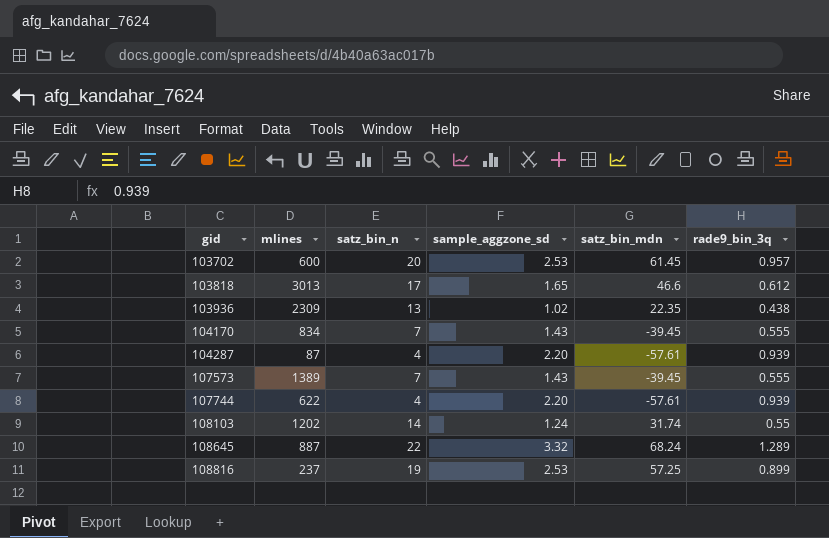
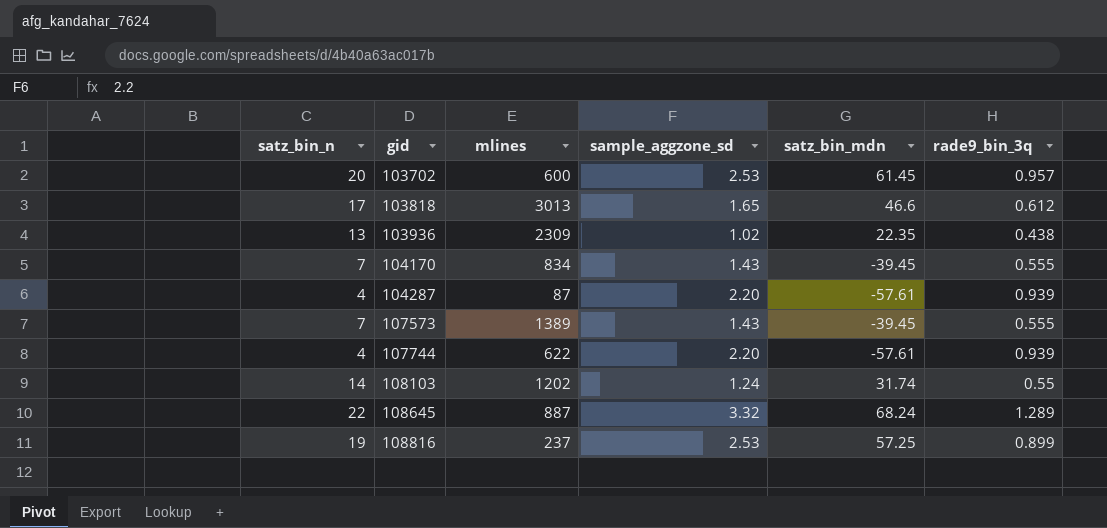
column satz_bin_n | position: 3 -> 1

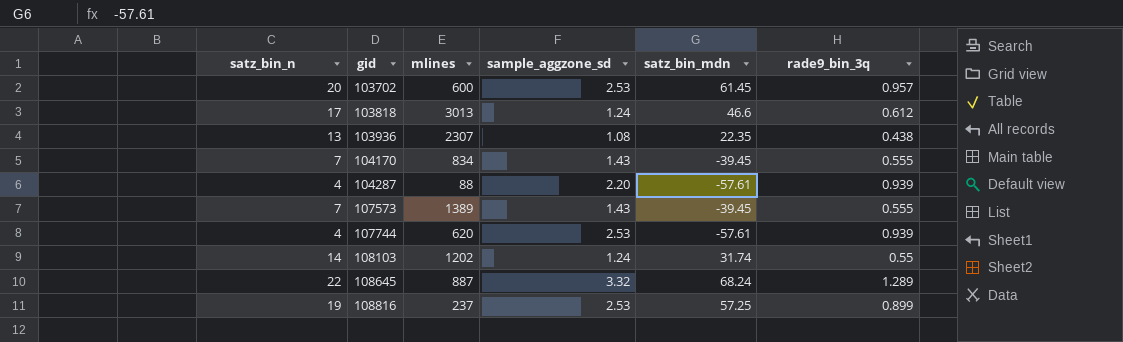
103818 | sample_aggzone_sd: 1.65 -> 1.24
103936 | mlines: 2309 -> 2307
103936 | sample_aggzone_sd: 1.02 -> 1.08
104287 | mlines: 87 -> 88
107744 | mlines: 622 -> 620
107744 | sample_aggzone_sd: 2.20 -> 2.53

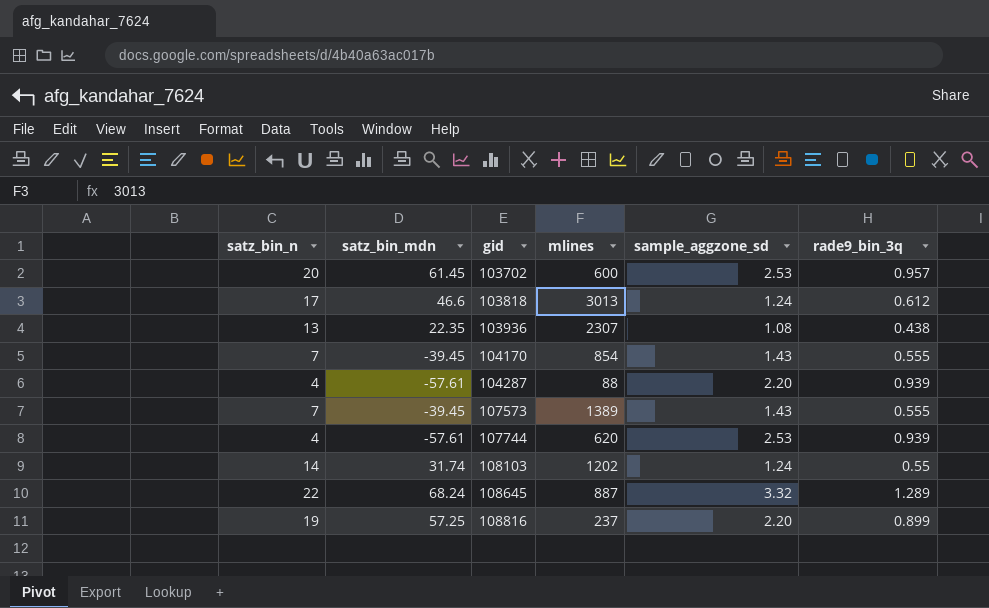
column satz_bin_mdn | position: 5 -> 2
104170 | mlines: 834 -> 854
108816 | sample_aggzone_sd: 2.53 -> 2.20

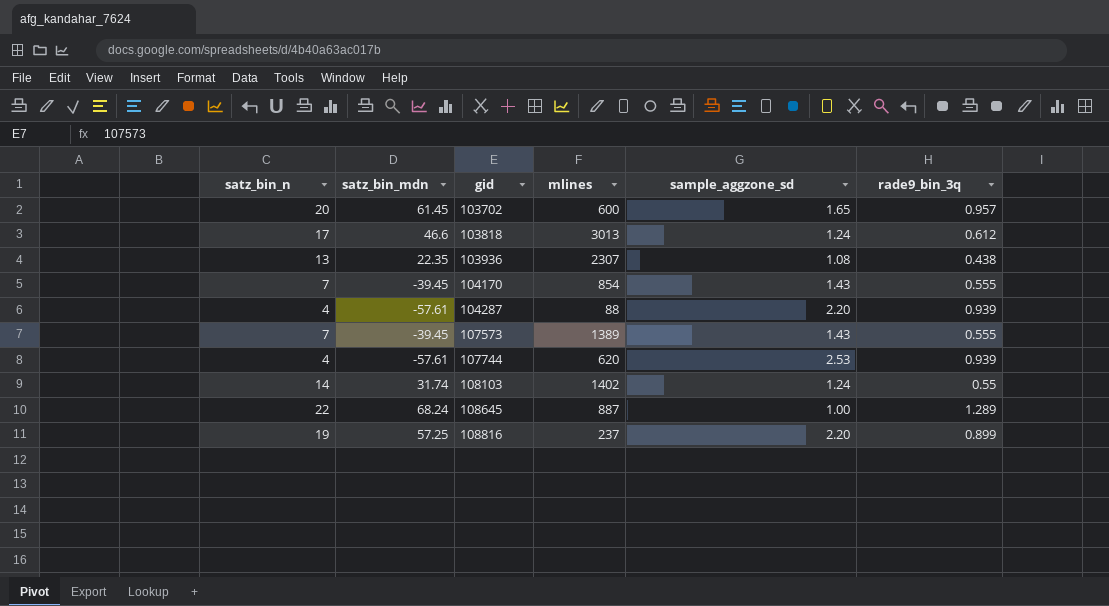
103702 | sample_aggzone_sd: 2.53 -> 1.65
108103 | mlines: 1202 -> 1402
108645 | sample_aggzone_sd: 3.32 -> 1.00

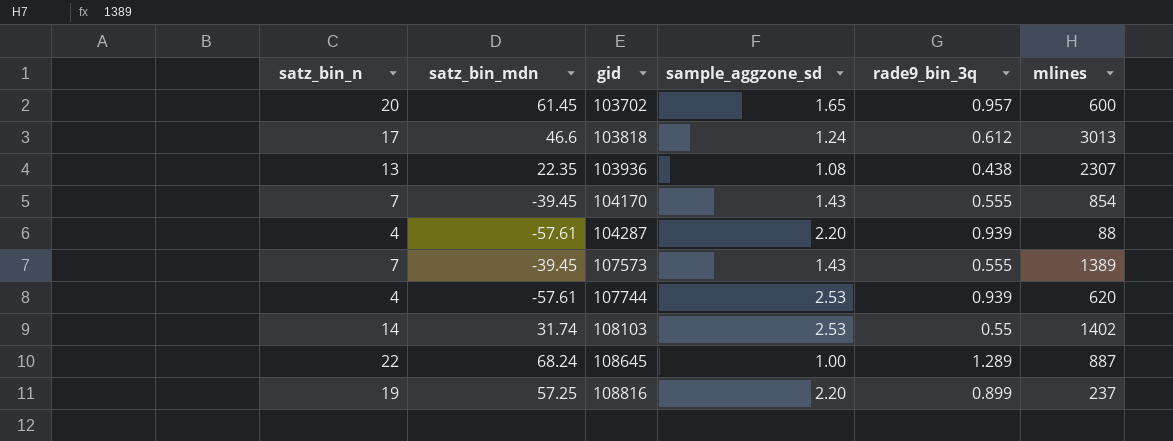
column mlines | position: 4 -> 6
108103 | sample_aggzone_sd: 1.24 -> 2.53

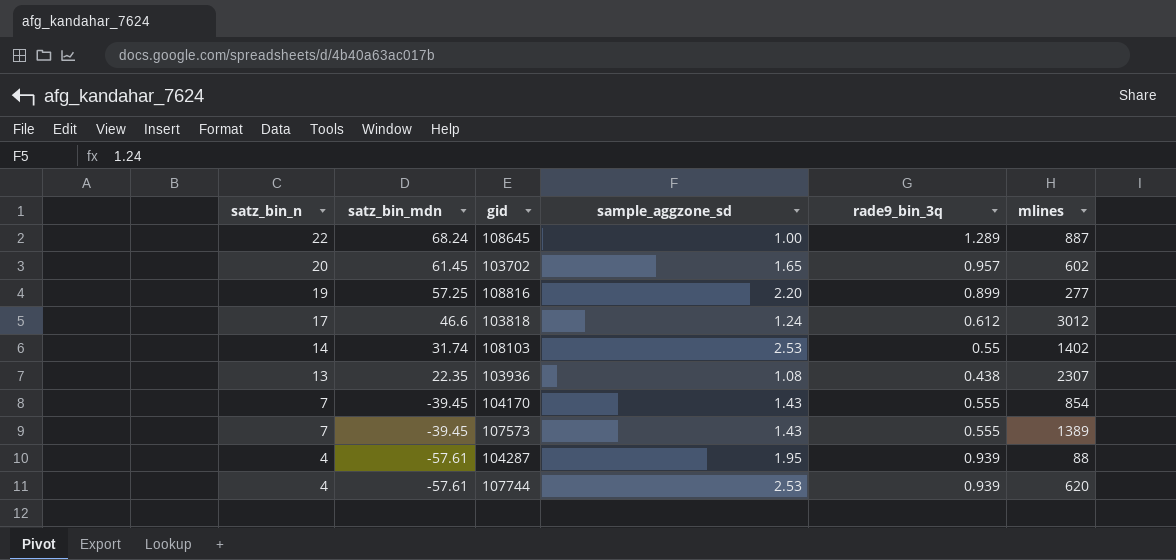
row order: gid ascending -> satz_bin_n descending
103702 | mlines: 600 -> 602
108816 | mlines: 237 -> 277
103818 | mlines: 3013 -> 3012
104287 | sample_aggzone_sd: 2.20 -> 1.95

